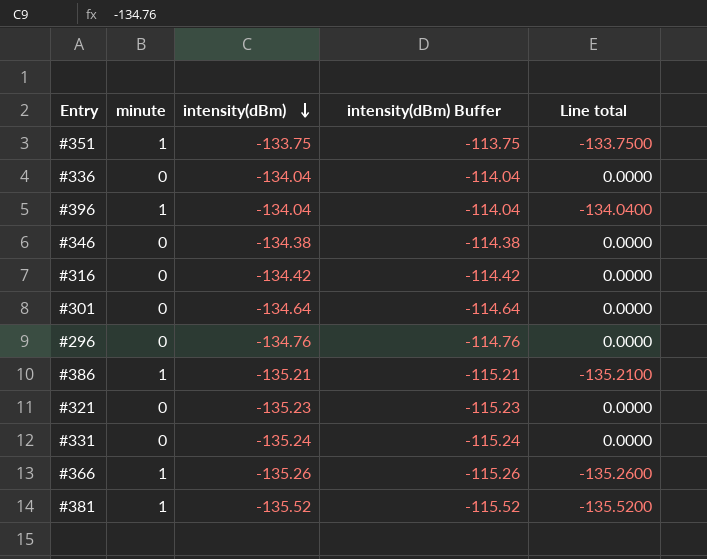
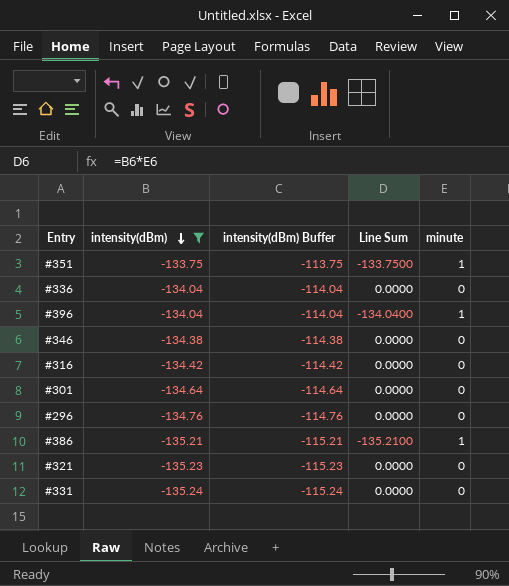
filter: none -> intensity(dBm) >= -135.24
column name: Line total -> Line Sum
column minute | position: 2 -> 5

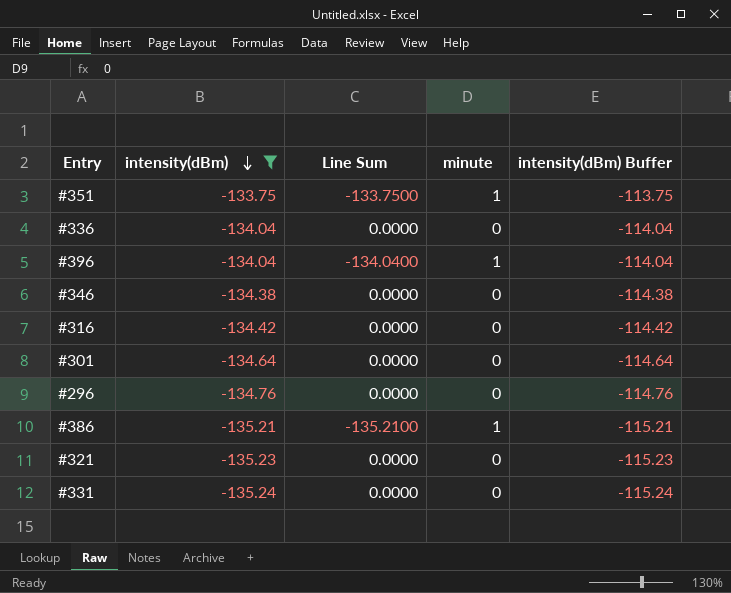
column intensity(dBm) Buffer | position: 3 -> 5

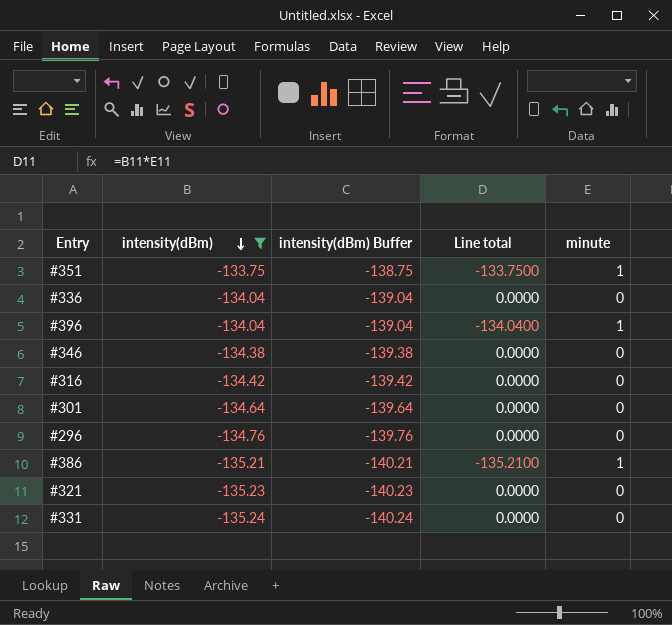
column intensity(dBm) Buffer | formula: [intensity(dBm)] + 20 -> [intensity(dBm)] - 5
column intensity(dBm) Buffer | position: 5 -> 3
column name: Line Sum -> Line total

